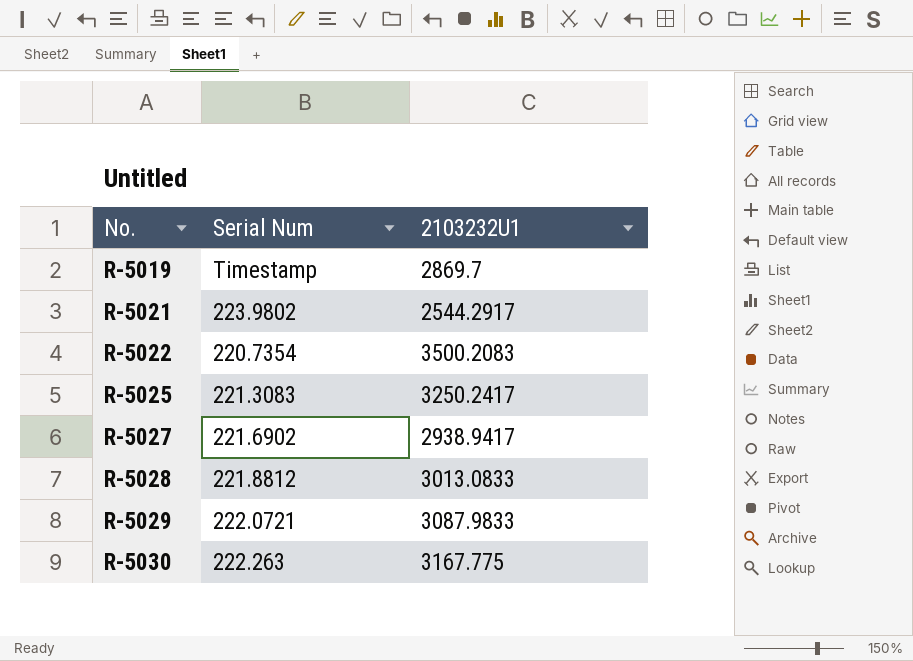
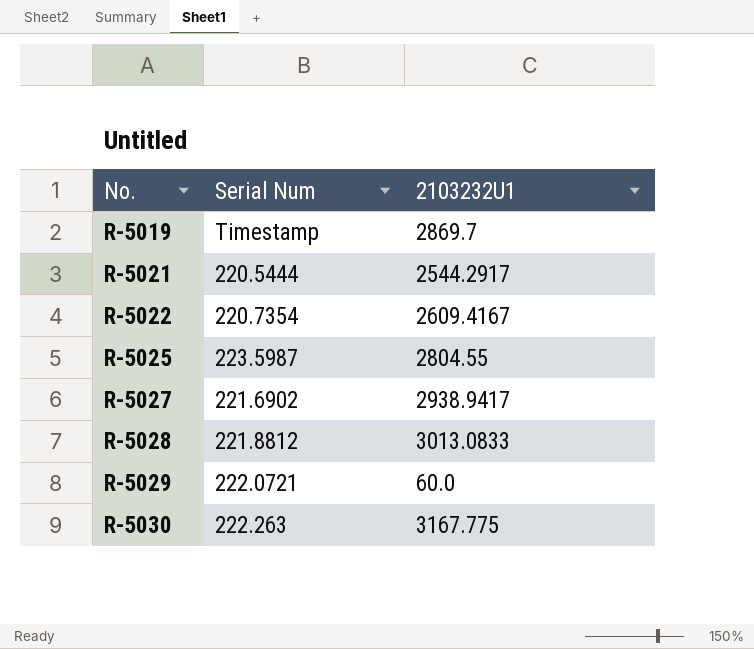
R-5021 | Serial Num: 223.9802 -> 220.5444
R-5022 | 2103232U1: 3500.2083 -> 2609.4167
R-5025 | Serial Num: 221.3083 -> 223.5987
R-5025 | 2103232U1: 3250.2417 -> 2804.55
R-5029 | 2103232U1: 3087.9833 -> 60.0

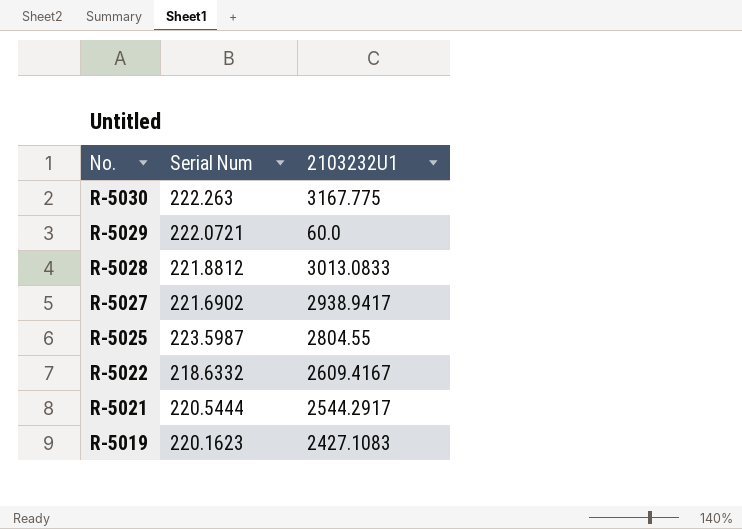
row order: No. ascending -> No. descending
R-5022 | Serial Num: 220.7354 -> 218.6332
R-5019 | Serial Num: Timestamp -> 220.1623
R-5019 | 2103232U1: 2869.7 -> 2427.1083

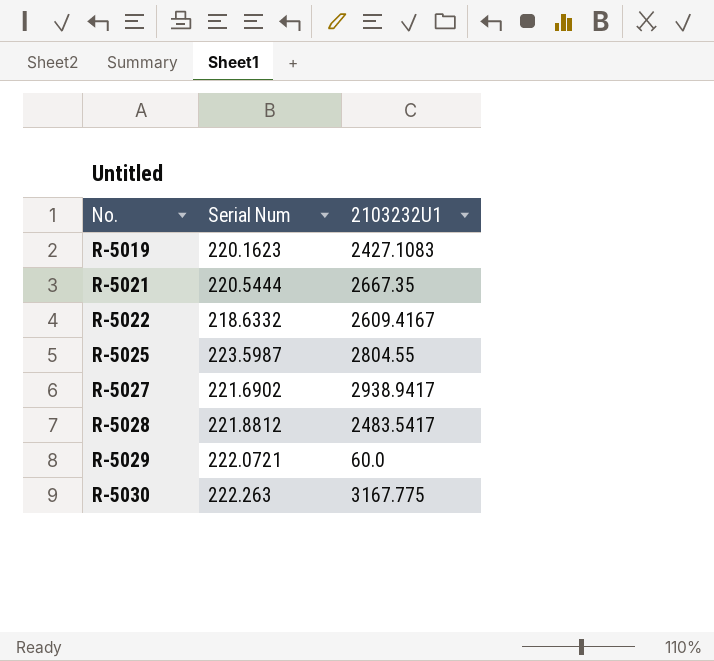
row order: No. descending -> No. ascending
R-5021 | 2103232U1: 2544.2917 -> 2667.35
R-5028 | 2103232U1: 3013.0833 -> 2483.5417

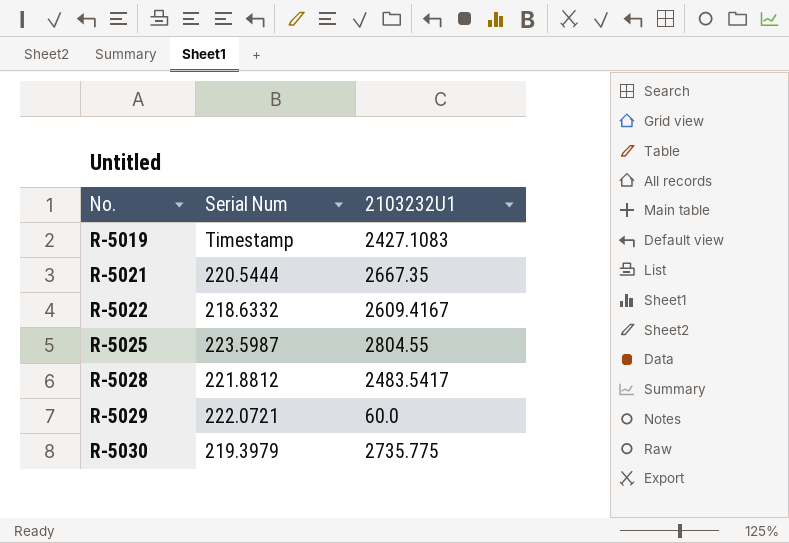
row R-5027: 221.6902 | 2938.9417 -> none
R-5019 | Serial Num: 220.1623 -> Timestamp
R-5030 | Serial Num: 222.263 -> 219.3979
R-5030 | 2103232U1: 3167.775 -> 2735.775

